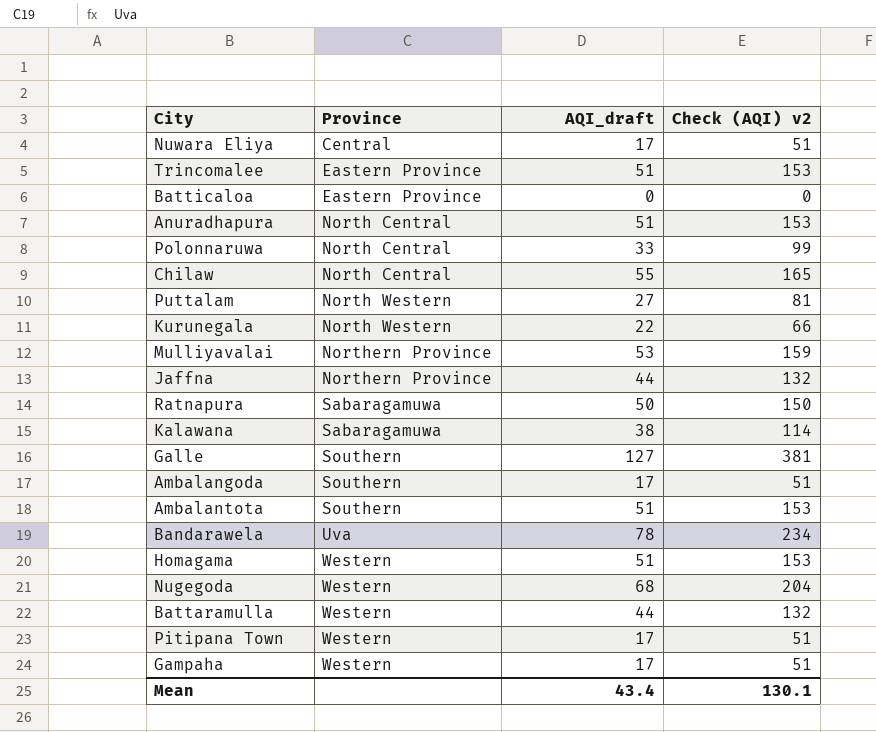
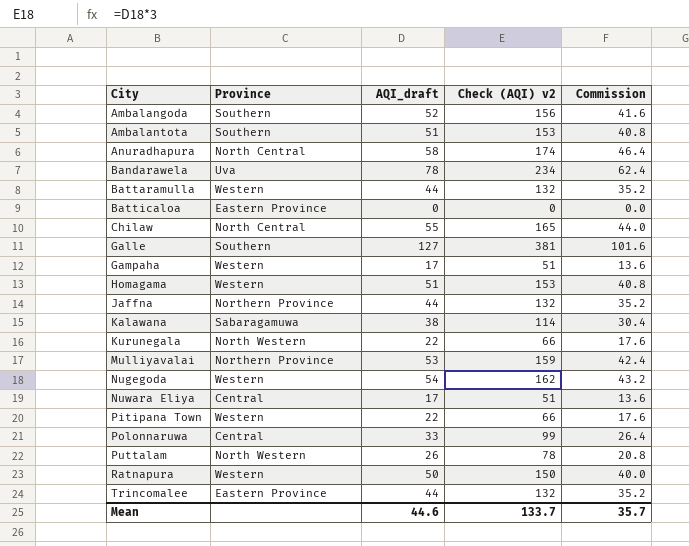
row order: Province ascending -> City ascending
column Commission | formula: none -> [AQI_draft] * 0.8
Ambalangoda | AQI_draft: 17 -> 52
Ambalangoda | Check (AQI) v2: 51 -> 156
Anuradhapura | AQI_draft: 51 -> 58
Anuradhapura | Check (AQI) v2: 153 -> 174
Nugegoda | AQI_draft: 68 -> 54
Nugegoda | Check (AQI) v2: 204 -> 162
Pitipana Town | AQI_draft: 17 -> 22
Pitipana Town | Check (AQI) v2: 51 -> 66
Polonnaruwa | Province: North Central -> Central
Puttalam | AQI_draft: 27 -> 26
Puttalam | Check (AQI) v2: 81 -> 78
Ratnapura | Province: Sabaragamuwa -> Western
Trincomalee | AQI_draft: 51 -> 44
Trincomalee | Check (AQI) v2: 153 -> 132
Mean | AQI_draft: 43.4 -> 44.6
Mean | Check (AQI) v2: 130.1 -> 133.7

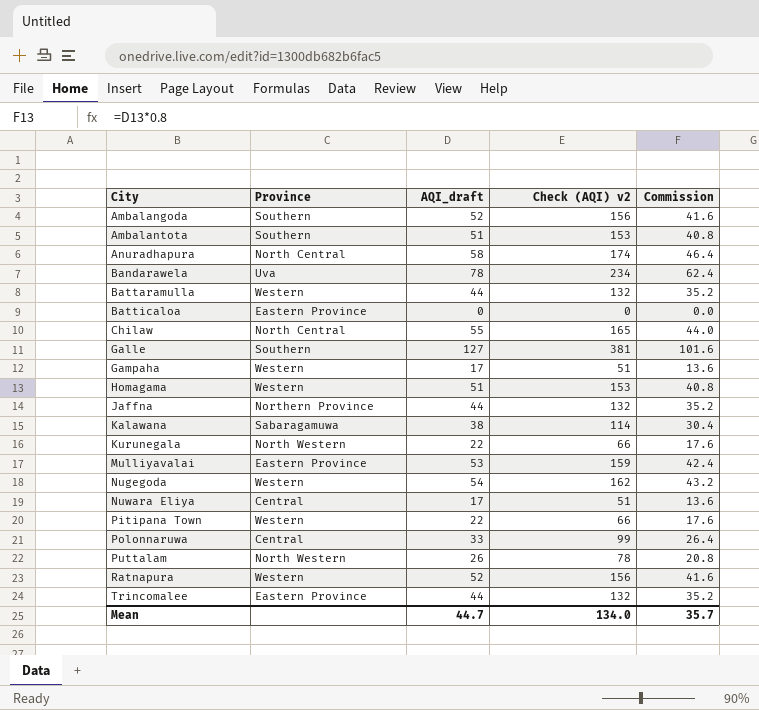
Mulliyavalai | Province: Northern Province -> Eastern Province
Ratnapura | AQI_draft: 50 -> 52
Ratnapura | Check (AQI) v2: 150 -> 156
Ratnapura | Commission: 40.0 -> 41.6
Mean | AQI_draft: 44.6 -> 44.7
Mean | Check (AQI) v2: 133.7 -> 134.0

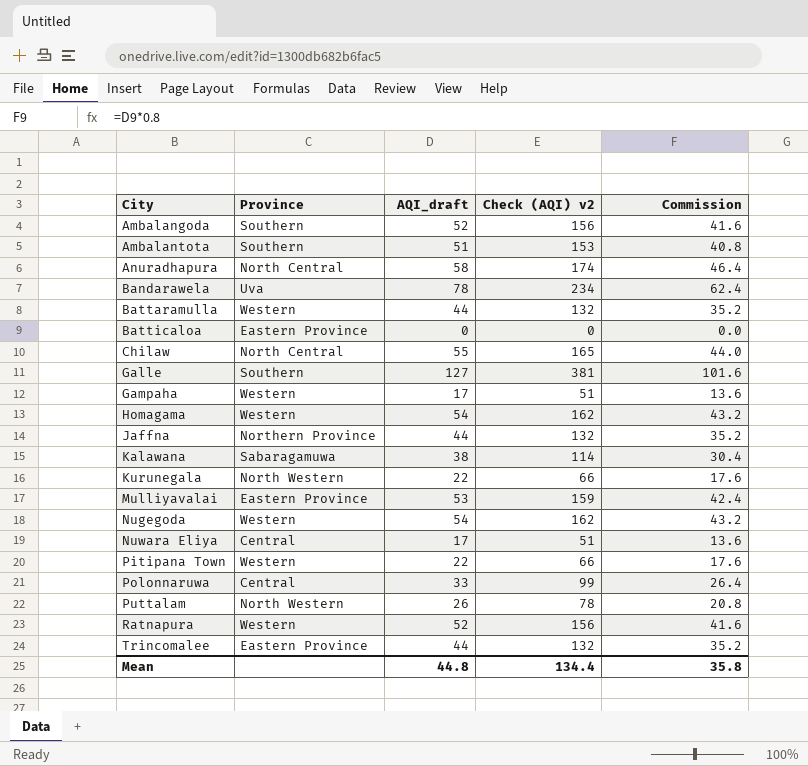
Homagama | AQI_draft: 51 -> 54
Homagama | Check (AQI) v2: 153 -> 162
Homagama | Commission: 40.8 -> 43.2
Mean | AQI_draft: 44.7 -> 44.8
Mean | Check (AQI) v2: 134.0 -> 134.4
Mean | Commission: 35.7 -> 35.8

